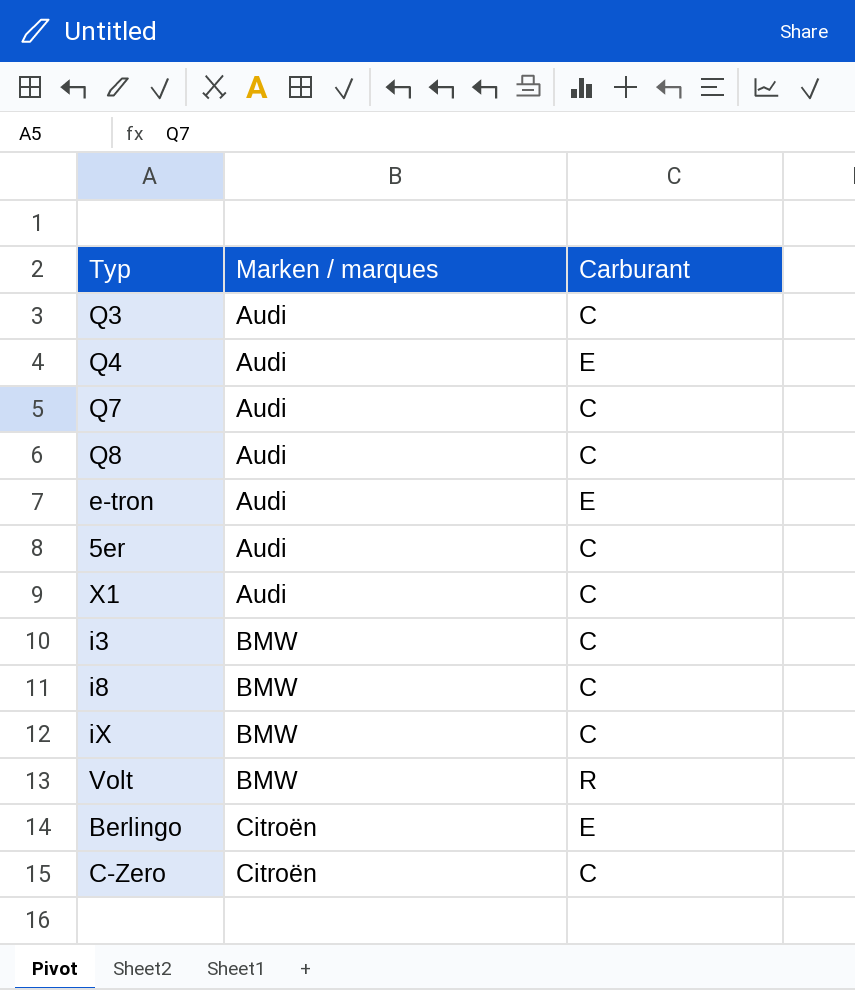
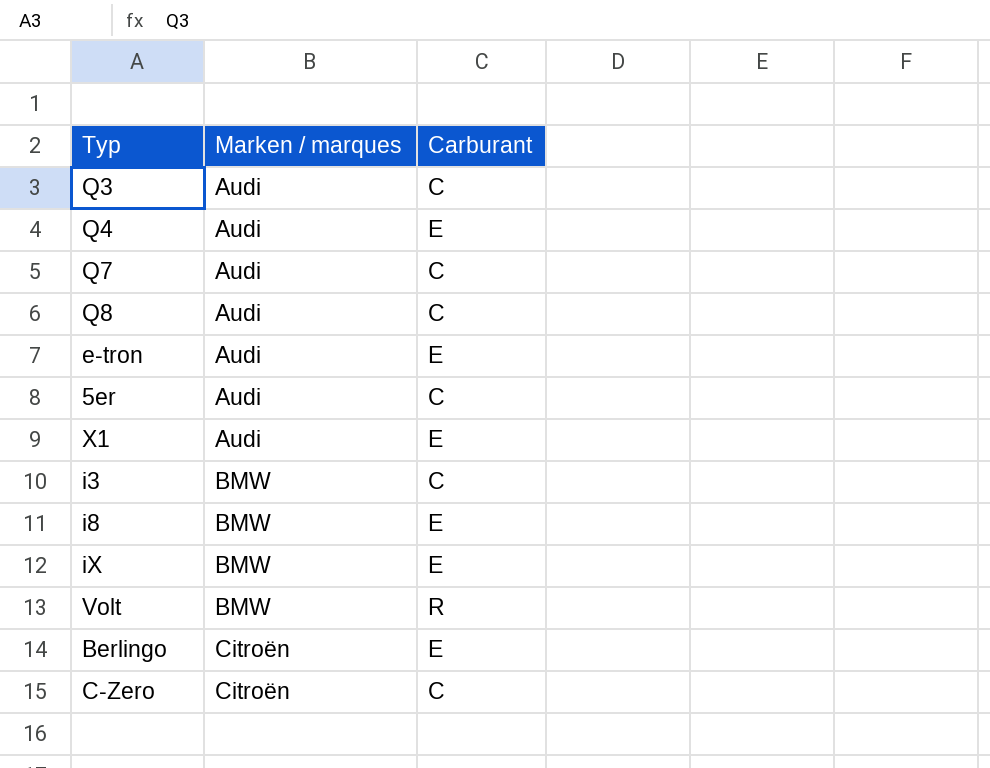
X1 | Carburant: C -> E
i8 | Carburant: C -> E
iX | Carburant: C -> E

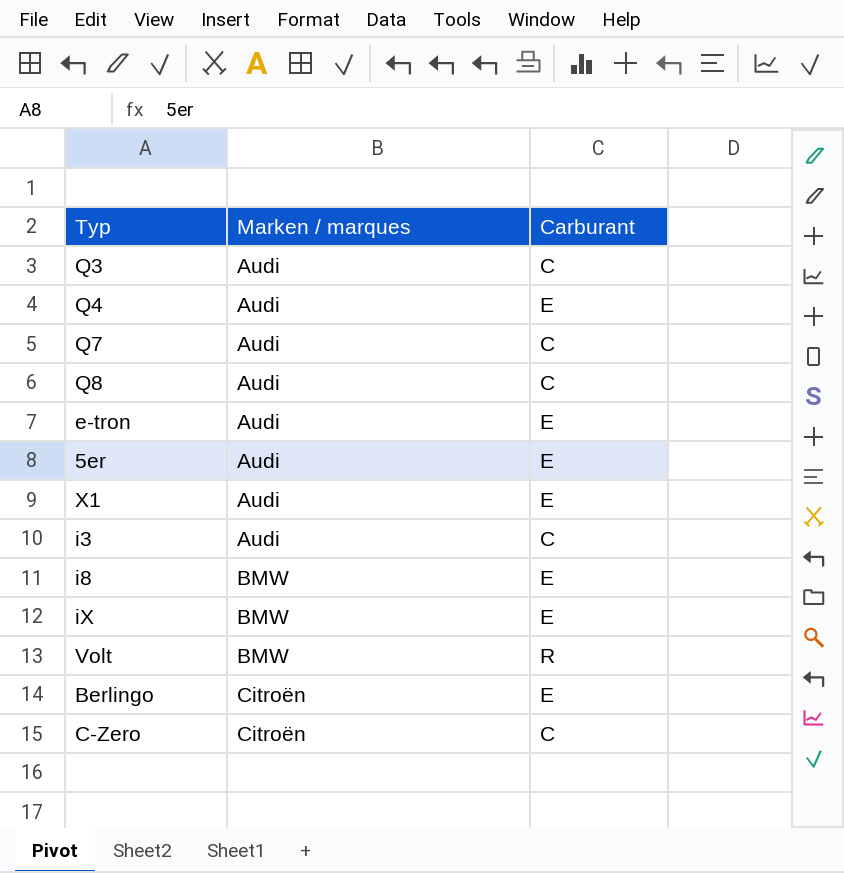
5er | Carburant: C -> E
i3 | Marken / marques: BMW -> Audi

